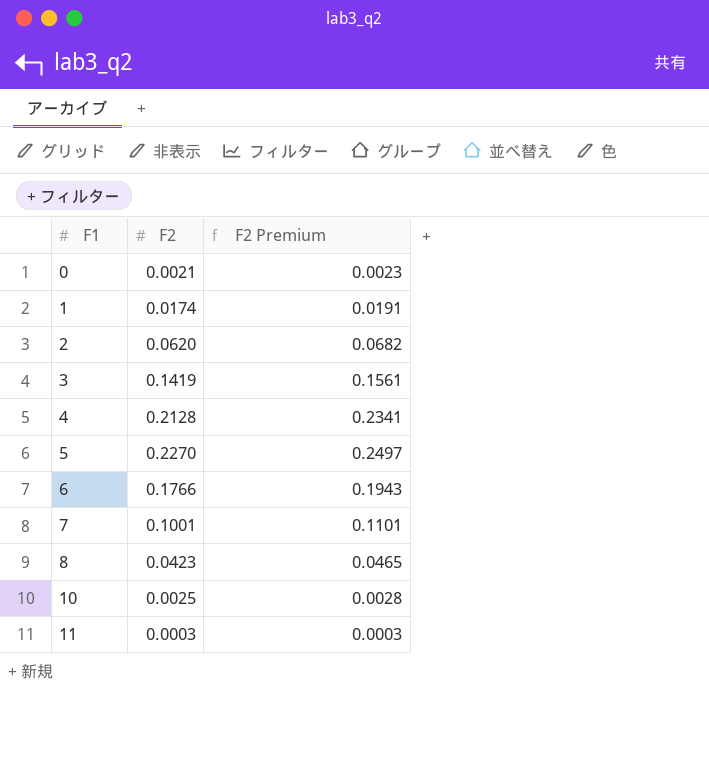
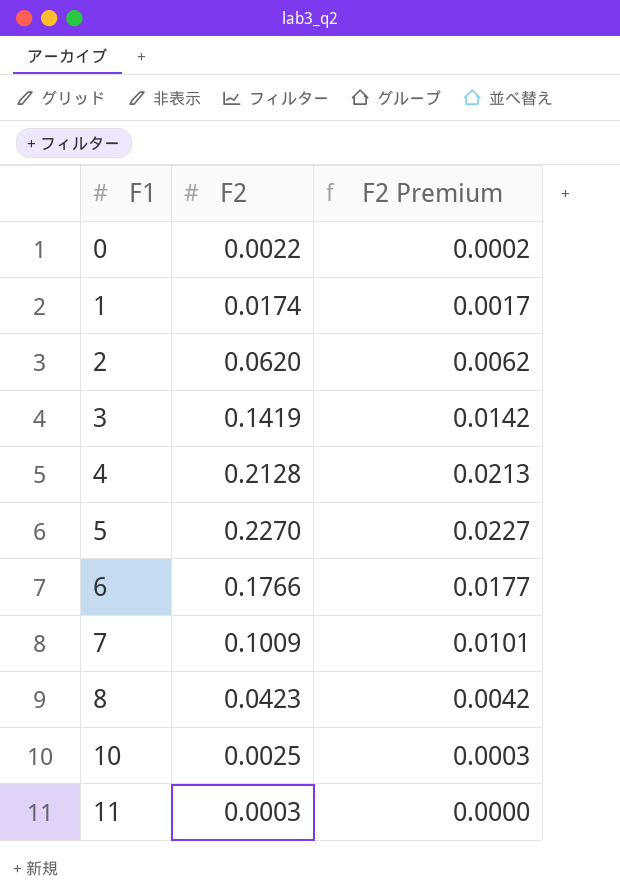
column F2 Premium | formula: [F2] * 1.1 -> [F2] * 0.1
0 | F2: 0.0021 -> 0.0022
7 | F2: 0.1001 -> 0.1009

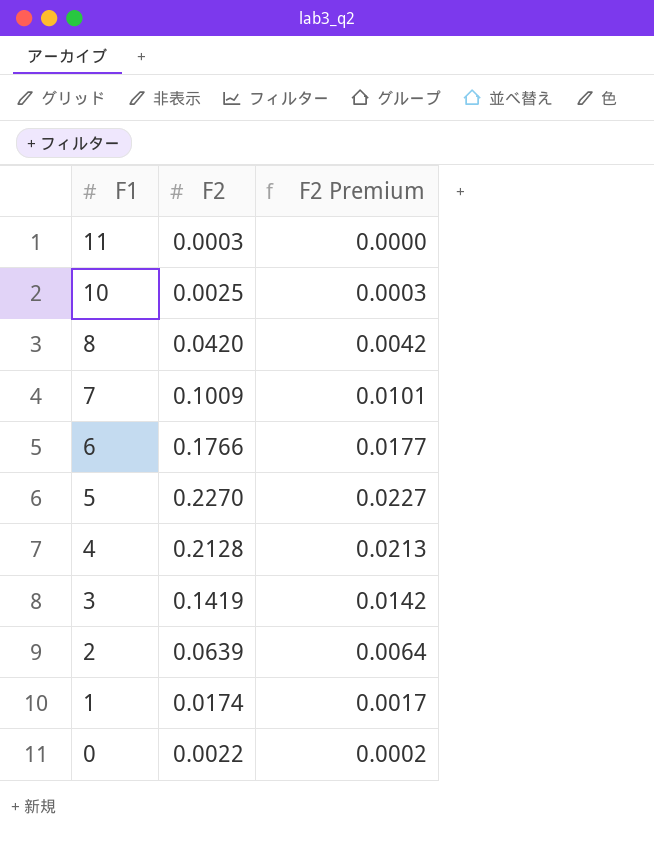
row order: F1 ascending -> F1 descending
8 | F2: 0.0423 -> 0.0420
2 | F2: 0.0620 -> 0.0639
2 | F2 Premium: 0.0062 -> 0.0064

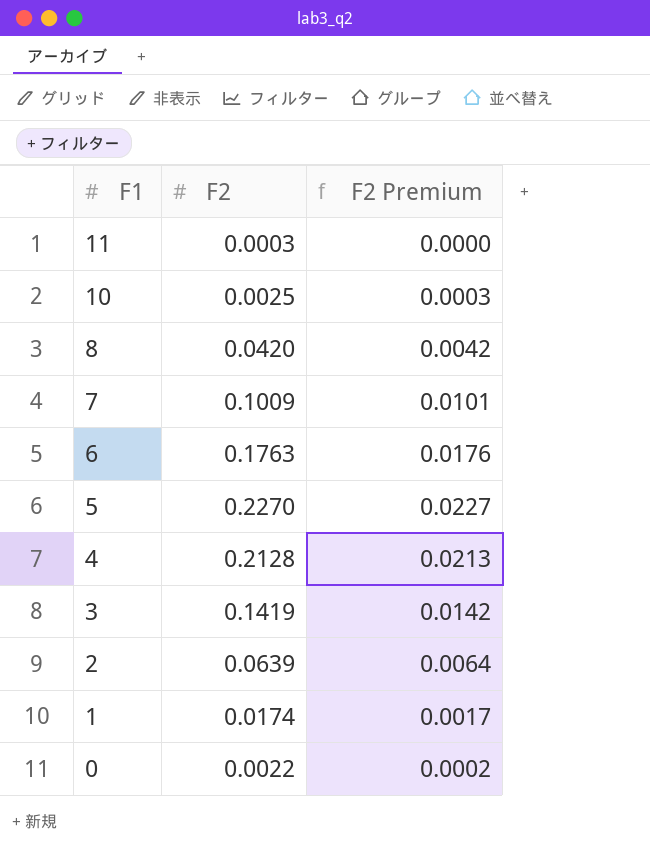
6 | F2: 0.1766 -> 0.1763
6 | F2 Premium: 0.0177 -> 0.0176

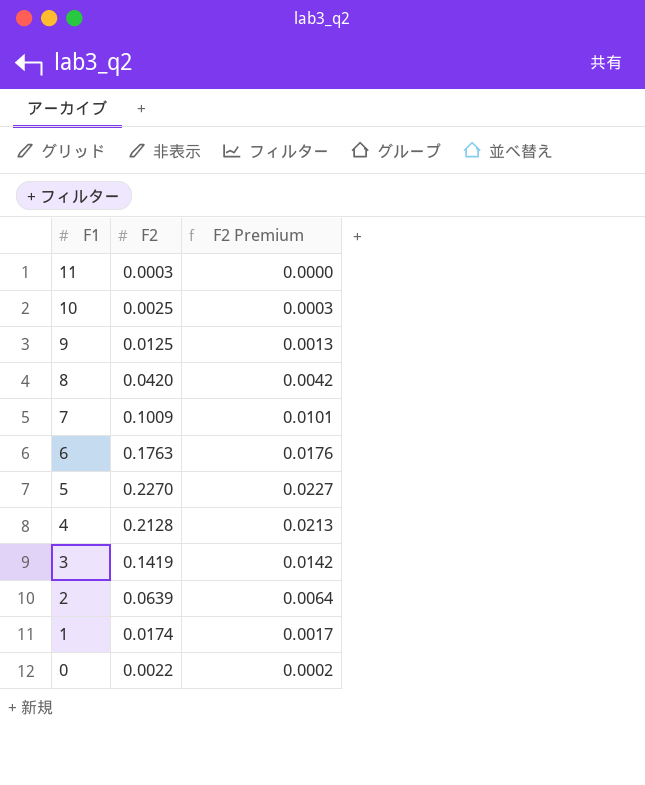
row 9: none -> 0.0125 | 0.0013

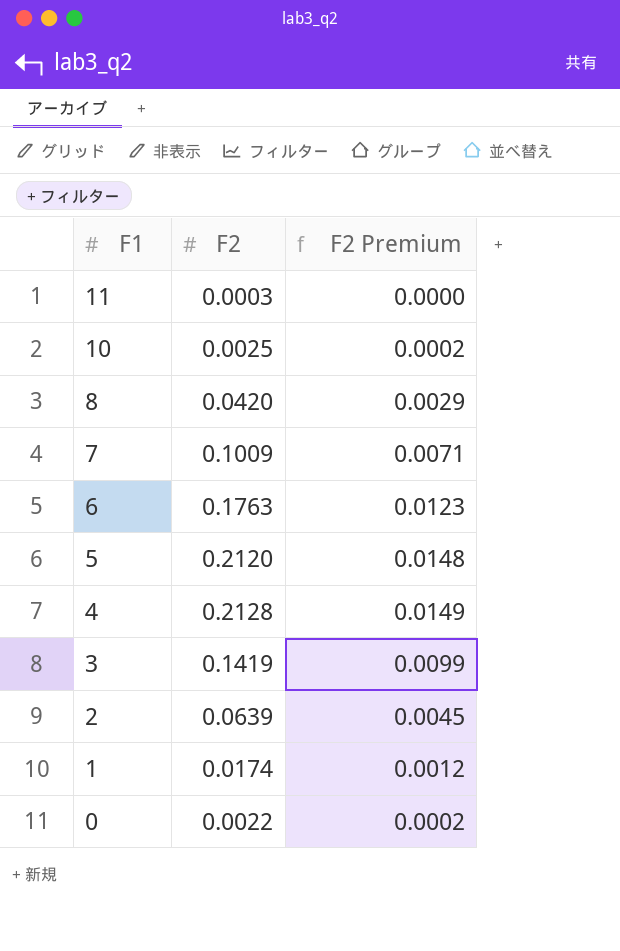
column F2 Premium | formula: [F2] * 0.1 -> [F2] * 0.07
row 9: 0.0125 | 0.0013 -> none
5 | F2: 0.2270 -> 0.2120

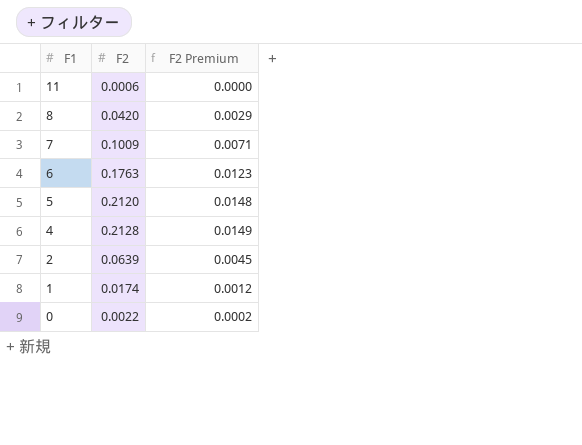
row 10: 0.0025 | 0.0002 -> none
row 3: 0.1419 | 0.0099 -> none
11 | F2: 0.0003 -> 0.0006

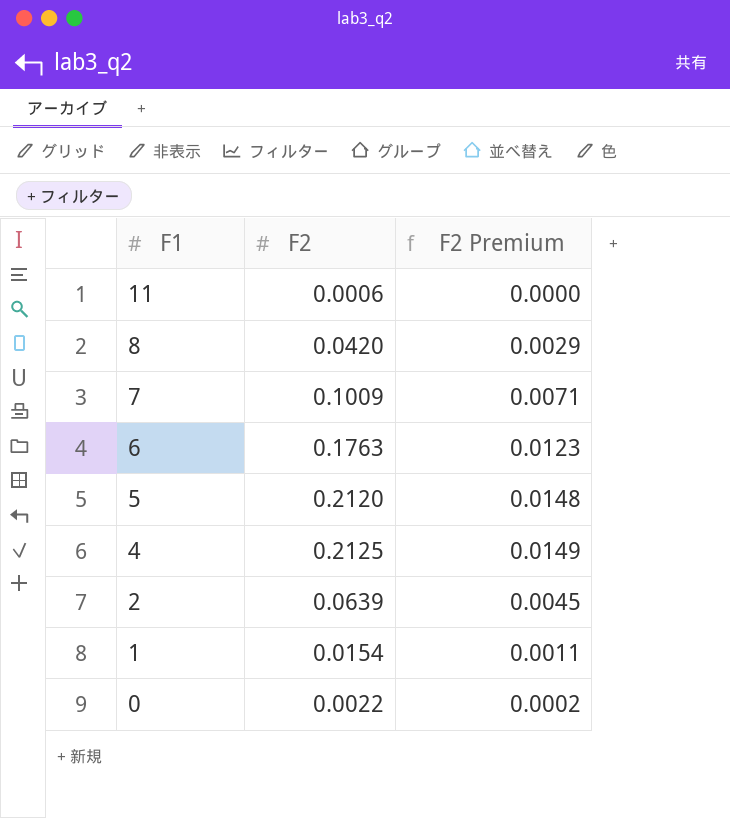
4 | F2: 0.2128 -> 0.2125
1 | F2: 0.0174 -> 0.0154
1 | F2 Premium: 0.0012 -> 0.0011

